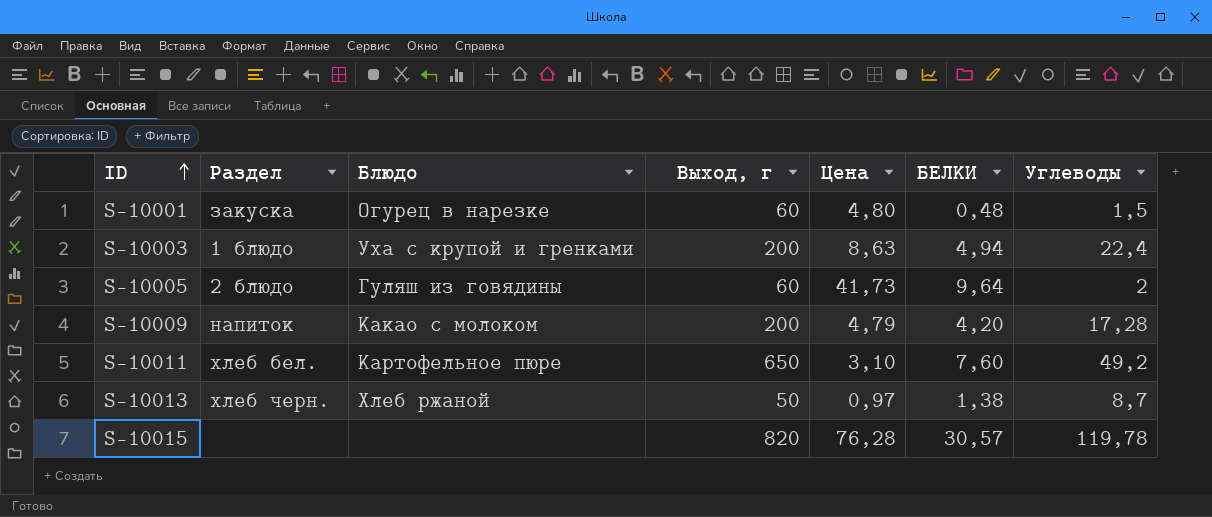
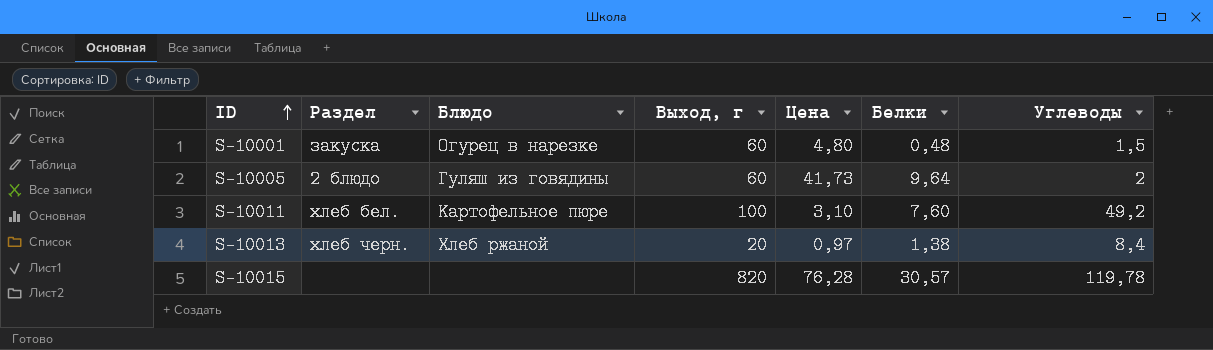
column name: БЕЛКИ -> Белки
row S-10003: 1 блюдо | Уха с крупой и гренками | 200 | 8,63 | 4,94 | 22,4 -> none
row S-10009: напиток | Какао с молоком | 200 | 4,79 | 4,20 | 17,28 -> none
S-10011 | Выход, г: 650 -> 100
S-10013 | Выход, г: 50 -> 20
S-10013 | Углеводы: 8,7 -> 8,4

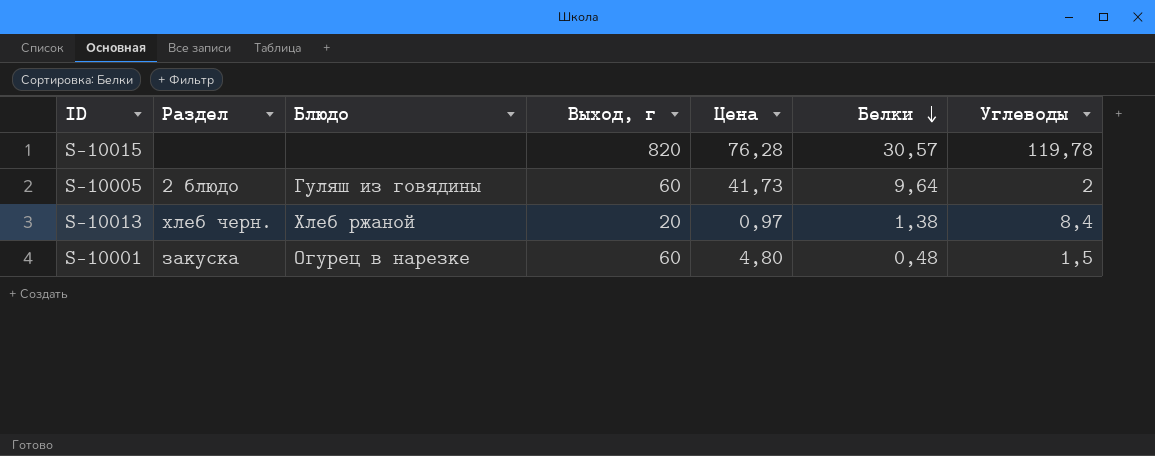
row order: ID ascending -> Белки descending
row S-10011: хлеб бел. | Картофельное пюре | 100 | 3,10 | 7,60 | 49,2 -> none

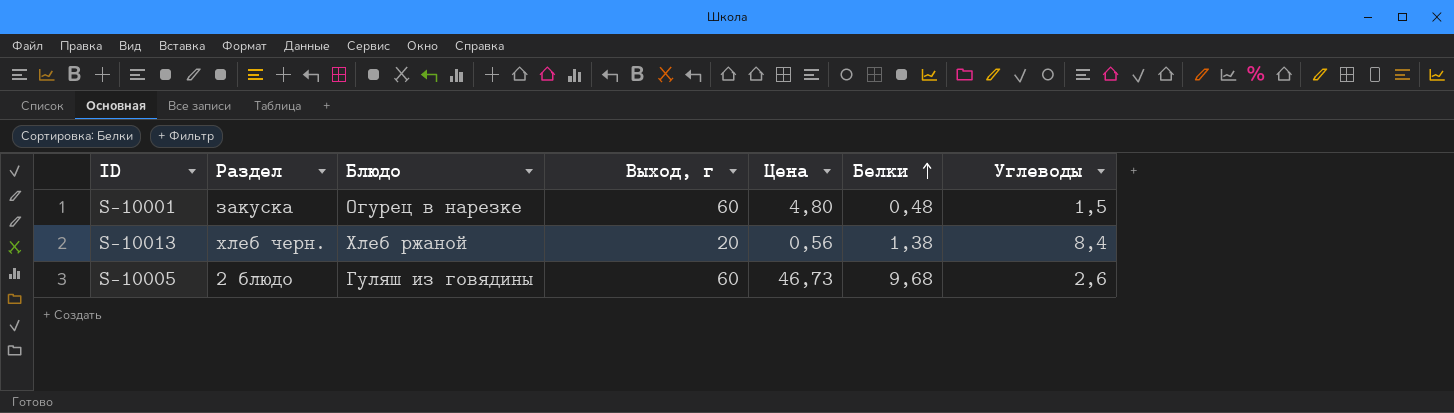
row order: Белки descending -> Белки ascending
row S-10015: none | none | 820 | 76,28 | 30,57 | 119,78 -> none
S-10013 | Цена: 0,97 -> 0,56
S-10005 | Цена: 41,73 -> 46,73
S-10005 | Белки: 9,64 -> 9,68
S-10005 | Углеводы: 2 -> 2,6

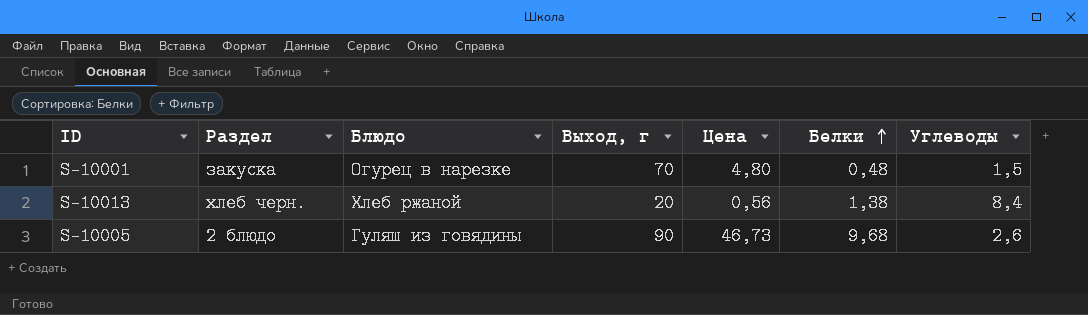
S-10001 | Выход, г: 60 -> 70
S-10005 | Выход, г: 60 -> 90

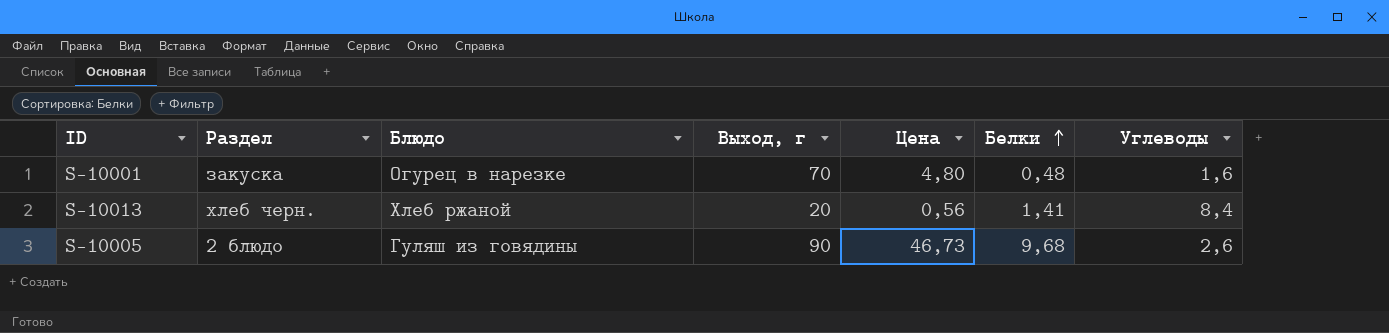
S-10001 | Углеводы: 1,5 -> 1,6
S-10013 | Белки: 1,38 -> 1,41

